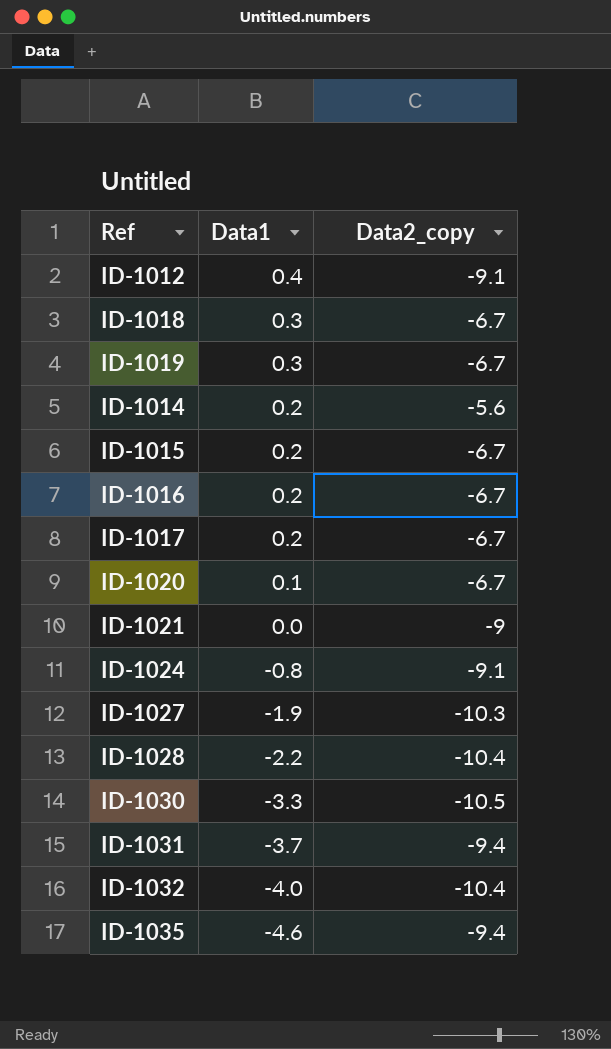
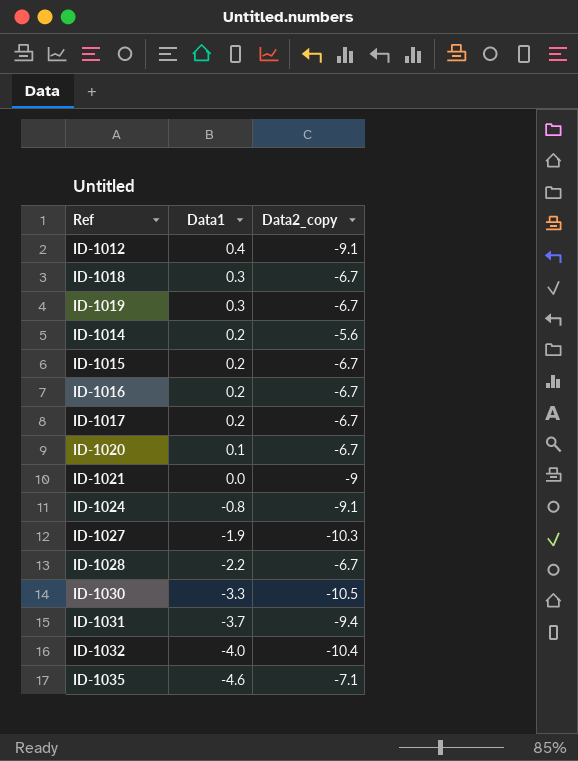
ID-1028 | Data2_copy: -10.4 -> -6.7
ID-1035 | Data2_copy: -9.4 -> -7.1

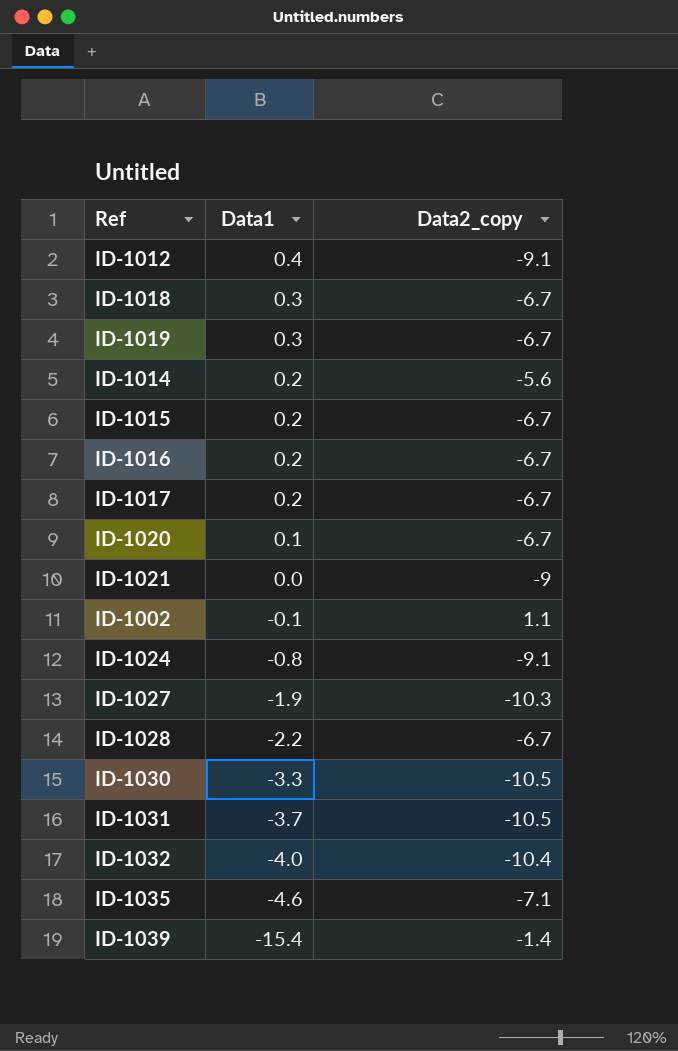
row ID-1002: none -> -0.1 | 1.1
ID-1031 | Data2_copy: -9.4 -> -10.5
row ID-1039: none -> -15.4 | -1.4

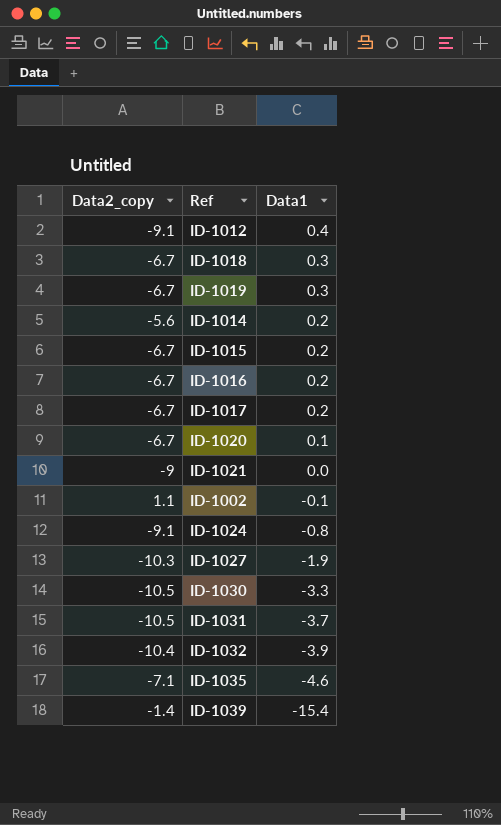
column Data2_copy | position: 3 -> 1
row ID-1028: -2.2 | -6.7 -> none
ID-1032 | Data1: -4.0 -> -3.9

